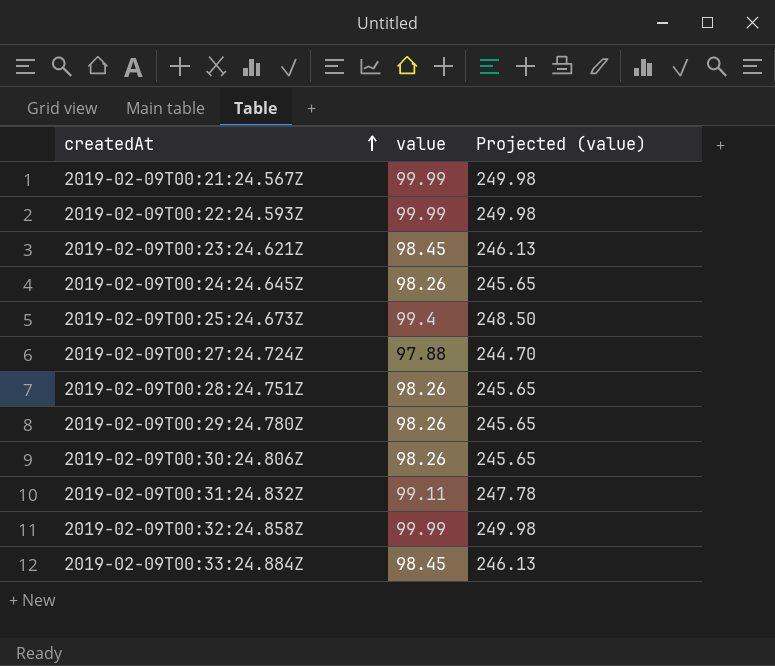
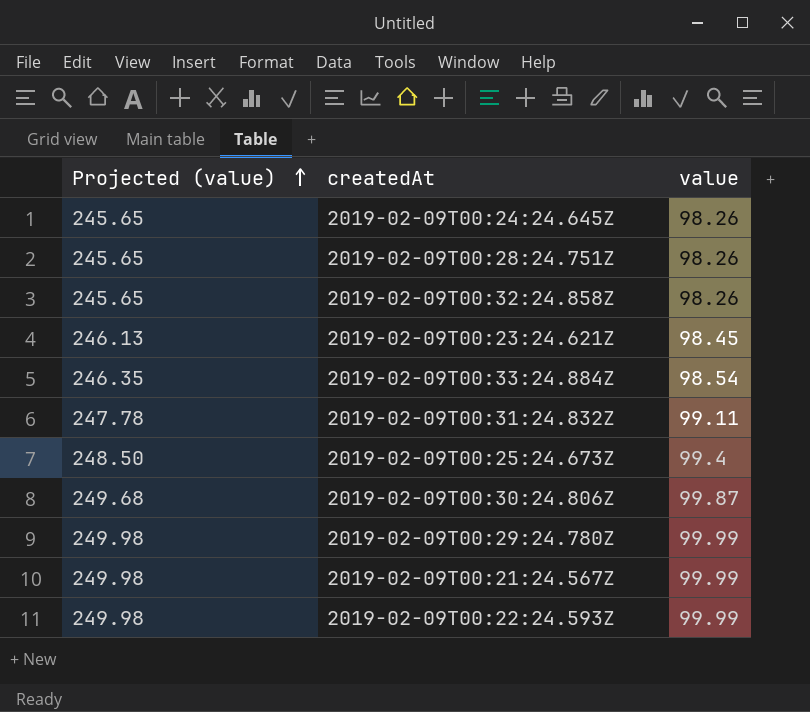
row order: createdAt ascending -> Projected (value) ascending
column Projected (value) | position: 3 -> 1
row 2019-02-09T00:27:24.724Z: 97.88 | 244.70 -> none
2019-02-09T00:32:24.858Z | Projected (value): 249.98 -> 245.65
2019-02-09T00:32:24.858Z | value: 99.99 -> 98.26
2019-02-09T00:33:24.884Z | Projected (value): 246.13 -> 246.35
2019-02-09T00:33:24.884Z | value: 98.45 -> 98.54
2019-02-09T00:30:24.806Z | Projected (value): 245.65 -> 249.68
2019-02-09T00:30:24.806Z | value: 98.26 -> 99.87
2019-02-09T00:29:24.780Z | Projected (value): 245.65 -> 249.98
2019-02-09T00:29:24.780Z | value: 98.26 -> 99.99

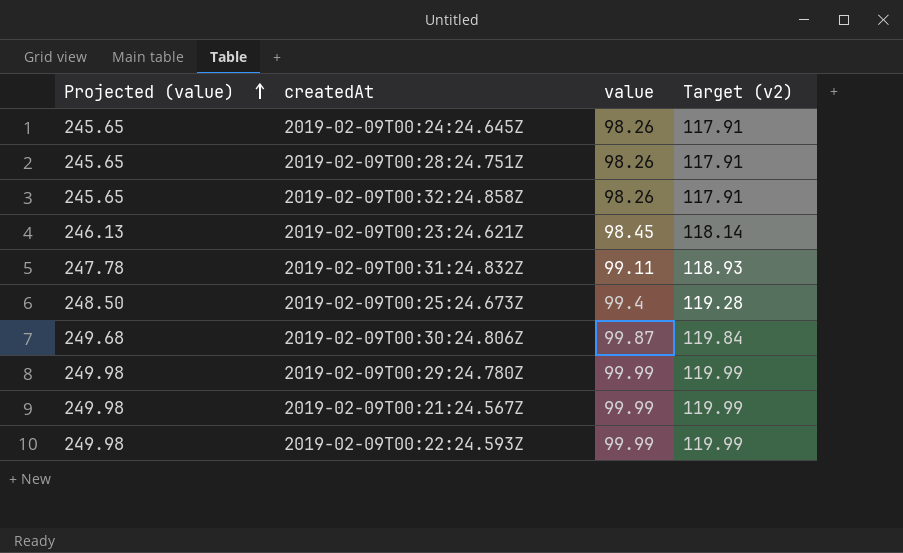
column Target (v2) | formula: none -> [value] * 1.2
row 2019-02-09T00:33:24.884Z: 246.35 | 98.54 -> none

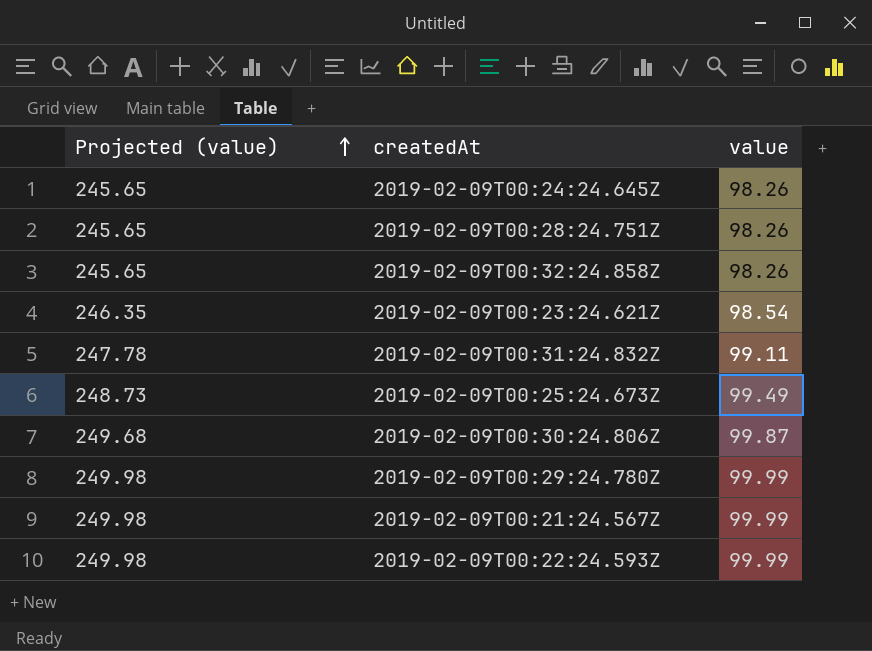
column Target (v2) | formula: [value] * 1.2 -> none
2019-02-09T00:23:24.621Z | Projected (value): 246.13 -> 246.35
2019-02-09T00:23:24.621Z | value: 98.45 -> 98.54
2019-02-09T00:25:24.673Z | Projected (value): 248.50 -> 248.73
2019-02-09T00:25:24.673Z | value: 99.4 -> 99.49

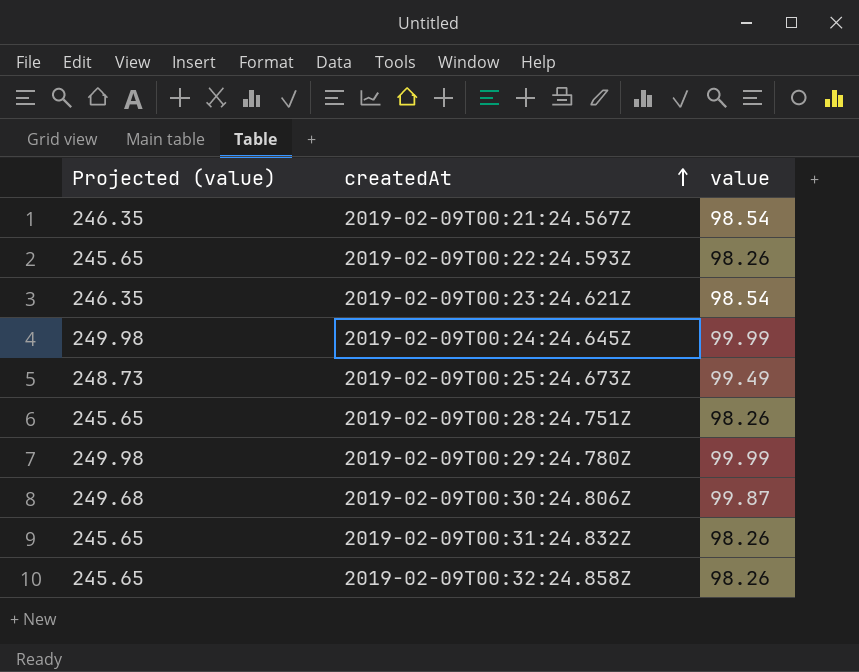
row order: Projected (value) ascending -> createdAt ascending
2019-02-09T00:21:24.567Z | Projected (value): 249.98 -> 246.35
2019-02-09T00:21:24.567Z | value: 99.99 -> 98.54
2019-02-09T00:22:24.593Z | Projected (value): 249.98 -> 245.65
2019-02-09T00:22:24.593Z | value: 99.99 -> 98.26
2019-02-09T00:24:24.645Z | Projected (value): 245.65 -> 249.98
2019-02-09T00:24:24.645Z | value: 98.26 -> 99.99
2019-02-09T00:31:24.832Z | Projected (value): 247.78 -> 245.65
2019-02-09T00:31:24.832Z | value: 99.11 -> 98.26

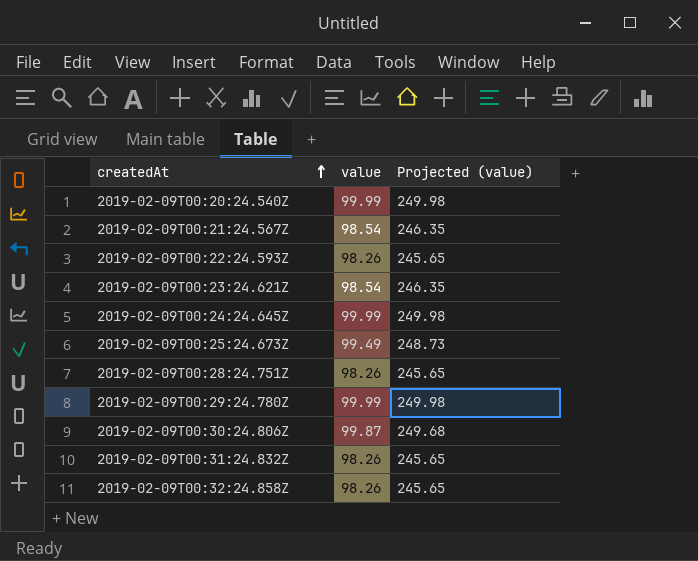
column Projected (value) | position: 1 -> 3
row 2019-02-09T00:20:24.540Z: none -> 99.99 | 249.98

